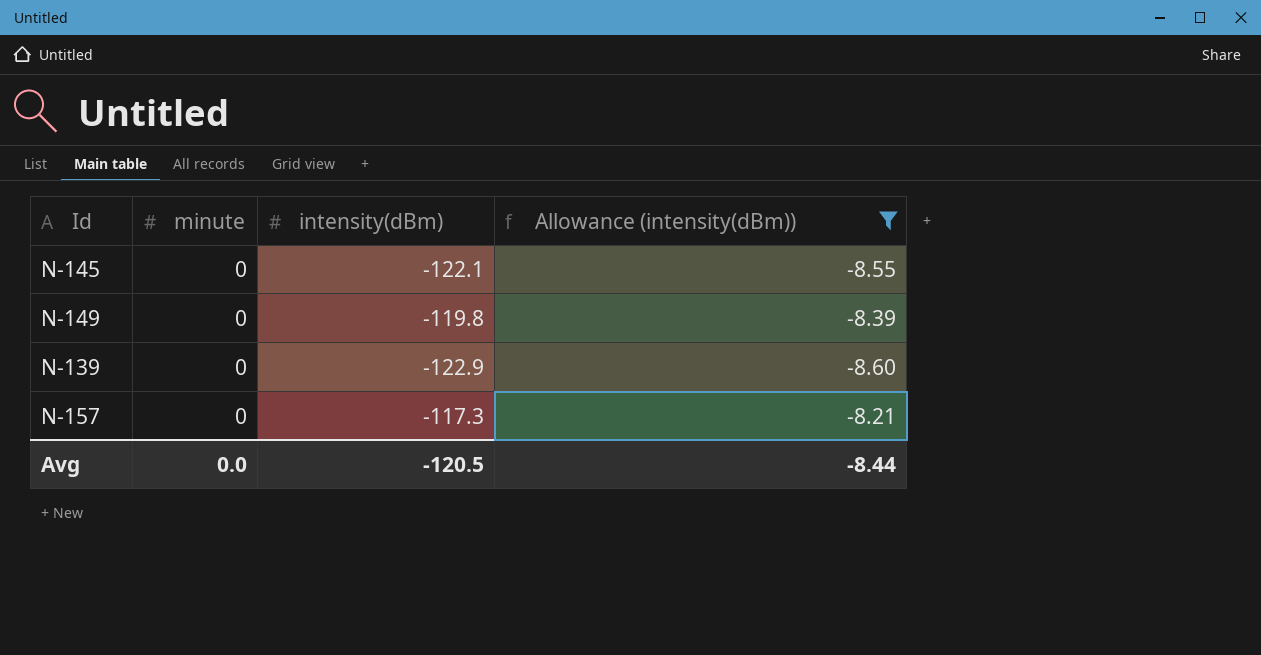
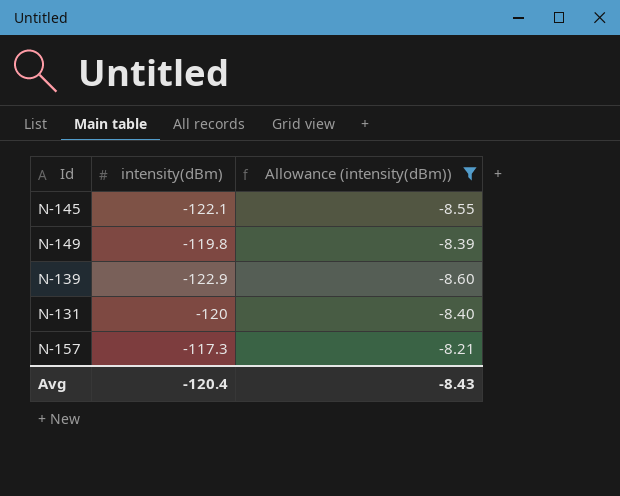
column minute | position: 2 -> none
row N-131: none -> -120 | -8.40
Avg | intensity(dBm): -120.5 -> -120.4
Avg | Allowance (intensity(dBm)): -8.44 -> -8.43

